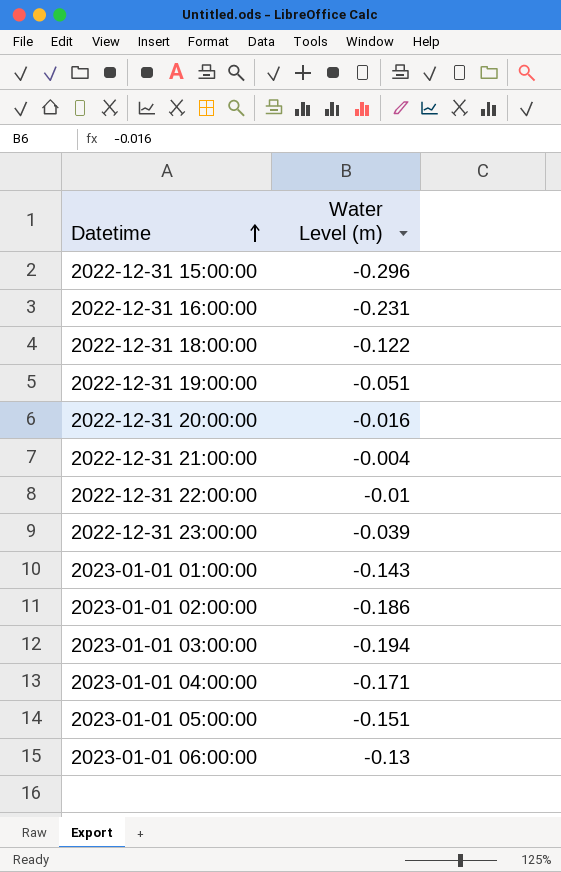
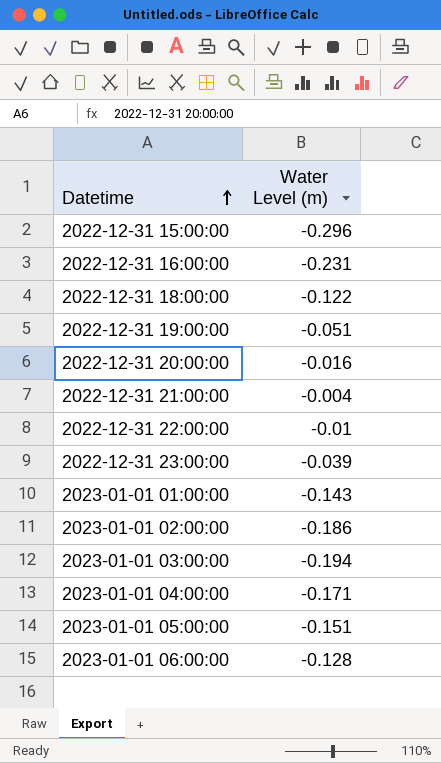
2023-01-01 06:00:00 | Water Level (m): -0.13 -> -0.128

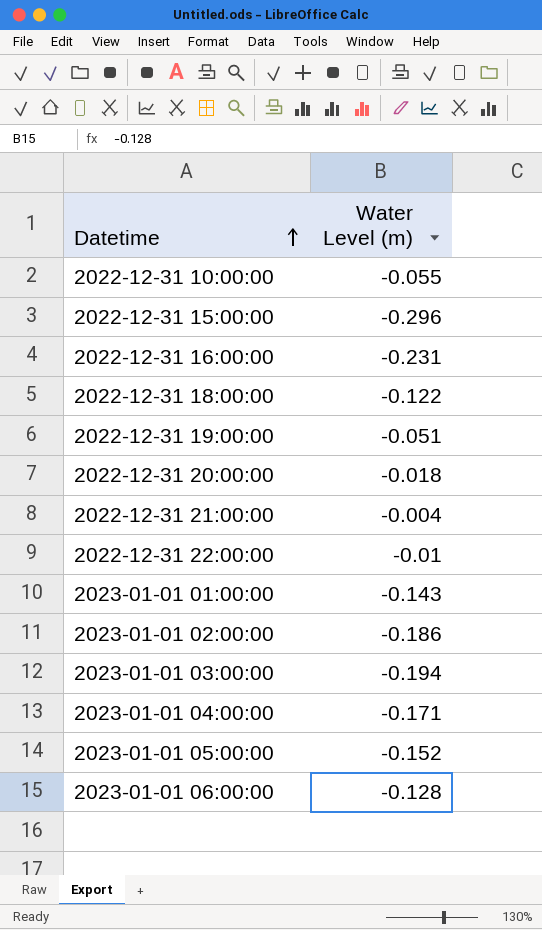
row 2022-12-31 23:00:00: -0.039 -> none
row 2022-12-31 10:00:00: none -> -0.055
2022-12-31 20:00:00 | Water Level (m): -0.016 -> -0.018
2023-01-01 05:00:00 | Water Level (m): -0.151 -> -0.152

